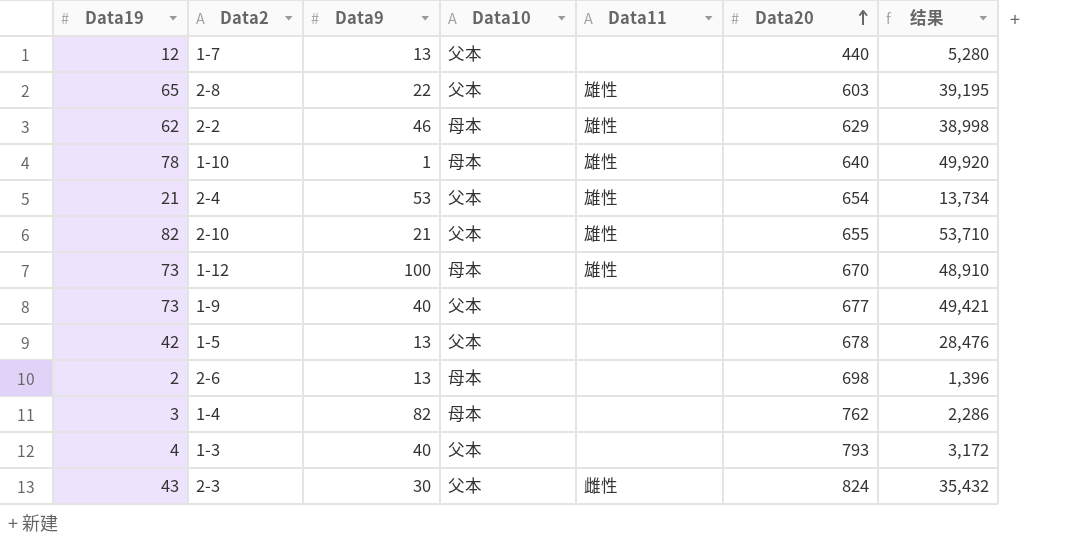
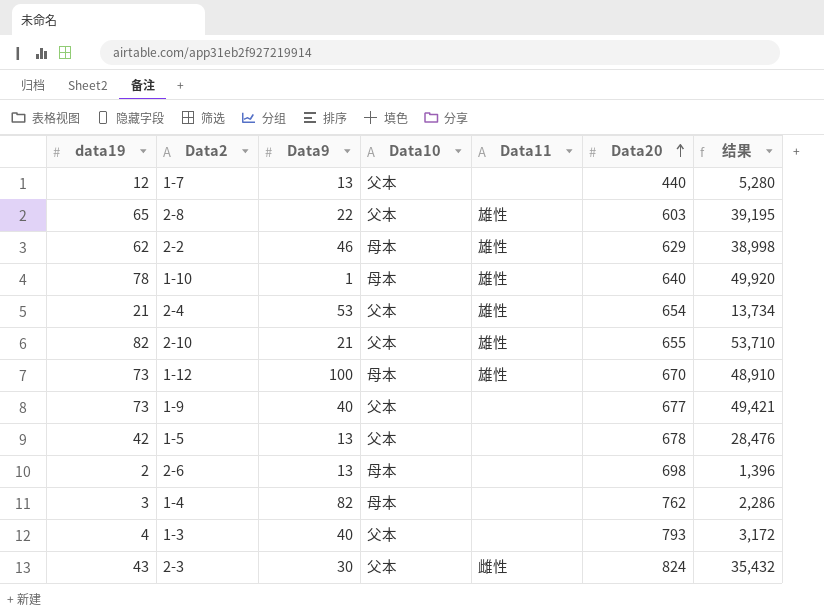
column name: Data19 -> data19

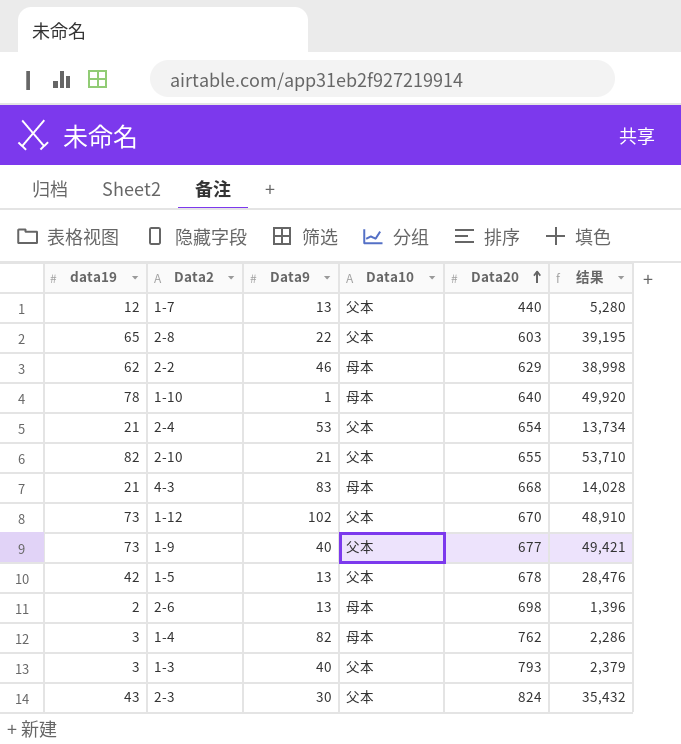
column Data11 | position: 5 -> none
row 4-3: none -> 21 | 83 | 母本 | 668 | 14,028
1-12 | Data9: 100 -> 102
1-12 | Data10: 母本 -> 父本
1-3 | data19: 4 -> 3
1-3 | 结果: 3,172 -> 2,379

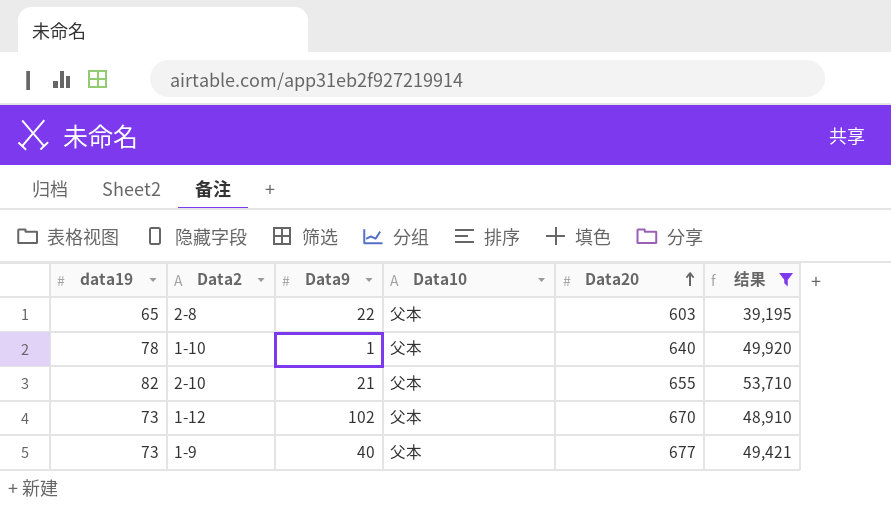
filter: none -> 结果 >= 39,195
1-10 | Data10: 母本 -> 父本

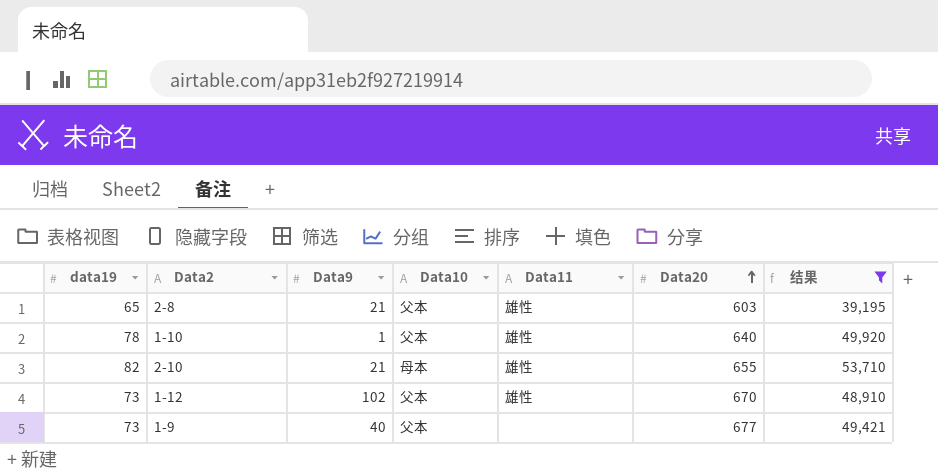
column Data11 | position: none -> 5
2-8 | Data9: 22 -> 21
2-10 | Data10: 父本 -> 母本

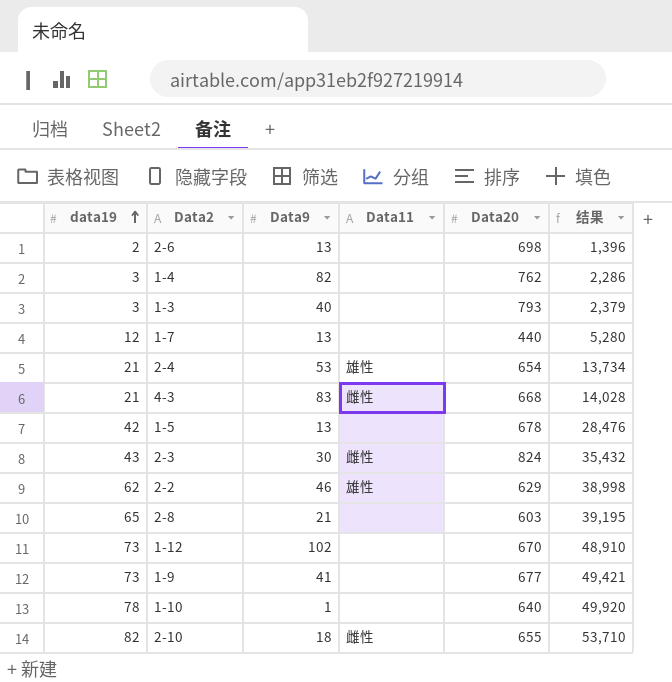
filter: 结果 >= 39,195 -> none
row order: Data20 ascending -> data19 ascending
column Data10 | position: 4 -> none
2-8 | Data11: 雄性 -> none
1-12 | Data11: 雄性 -> none
1-9 | Data9: 40 -> 41
1-10 | Data11: 雄性 -> none
2-10 | Data9: 21 -> 18
2-10 | Data11: 雄性 -> 雌性

